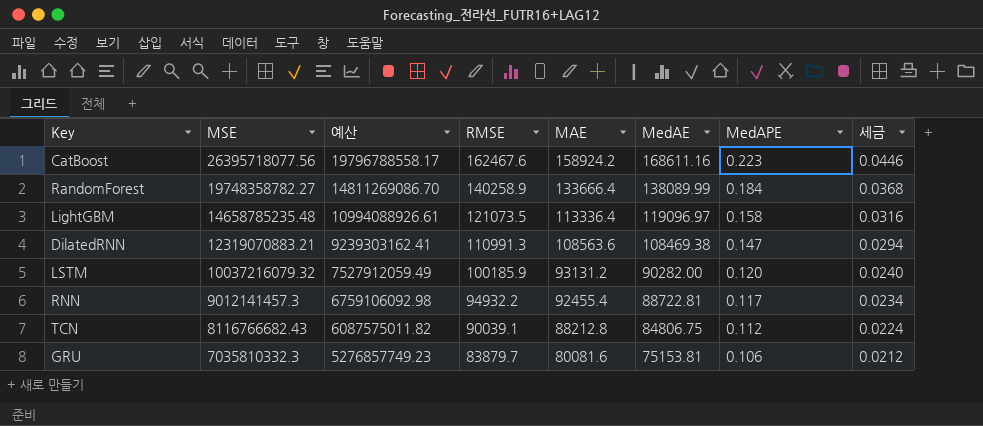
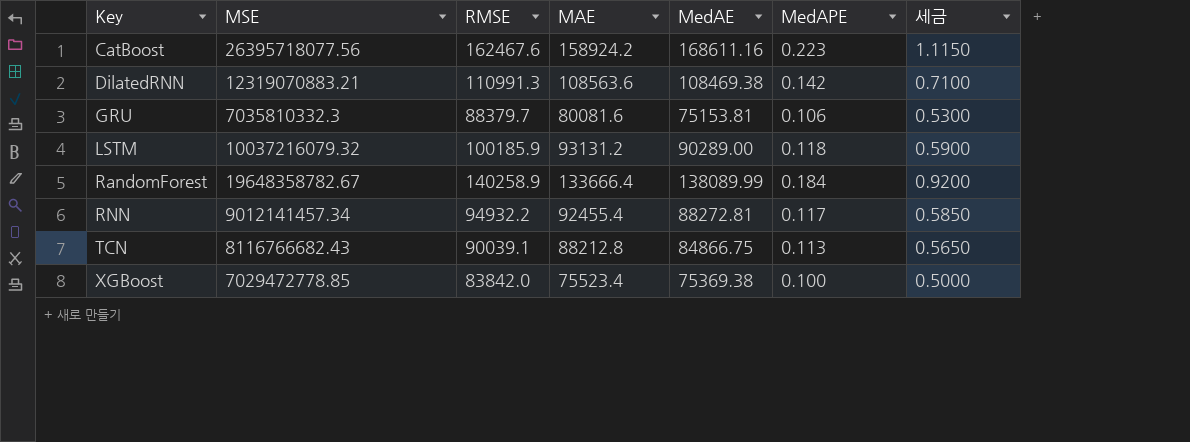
row order: MSE descending -> Key ascending
column 예산 | formula: [MSE] * 0.75 -> none
column 세금 | formula: [MedAPE] * 0.2 -> [MedAPE] * 5
row LightGBM: 14658785235.48 | 10994088926.61 | 121073.5 | 113336.4 | 119096.97 | 0.158 | 0.0316 -> none
DilatedRNN | MedAPE: 0.147 -> 0.142
GRU | RMSE: 83879.7 -> 88379.7
LSTM | MedAE: 90282.00 -> 90289.00
LSTM | MedAPE: 0.120 -> 0.118
RandomForest | MSE: 19748358782.27 -> 19648358782.67
RNN | MSE: 9012141457.3 -> 9012141457.34
RNN | MedAE: 88722.81 -> 88272.81
TCN | MedAE: 84806.75 -> 84866.75
TCN | MedAPE: 0.112 -> 0.113
row XGBoost: none -> 7029472778.85 | 83842.0 | 75523.4 | 75369.38 | 0.100 | 0.5000

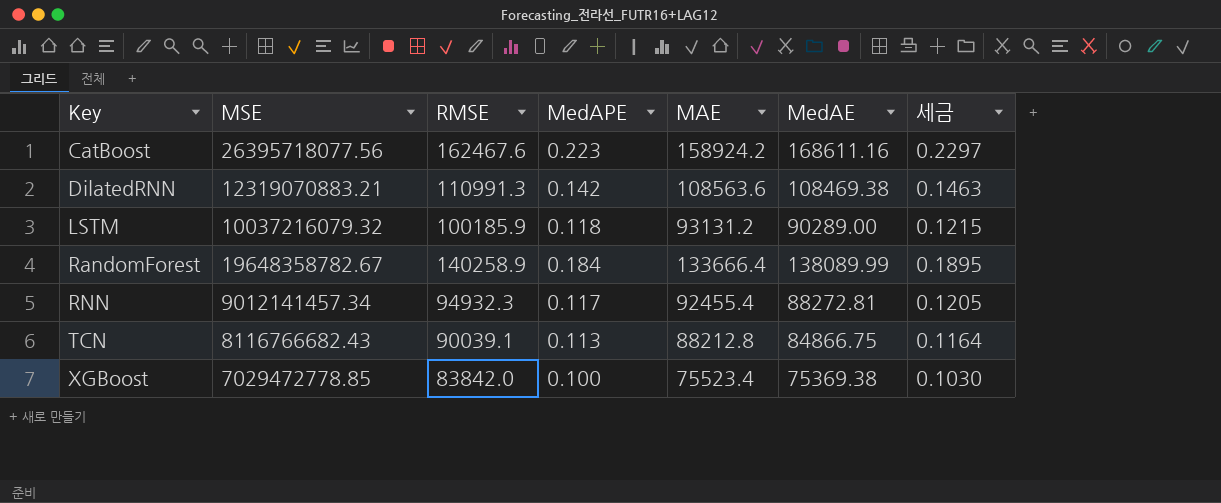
column MedAPE | position: 6 -> 4
column 세금 | formula: [MedAPE] * 5 -> [MedAPE] * 1.03
row GRU: 7035810332.3 | 88379.7 | 80081.6 | 75153.81 | 0.106 | 0.5300 -> none
RNN | RMSE: 94932.2 -> 94932.3

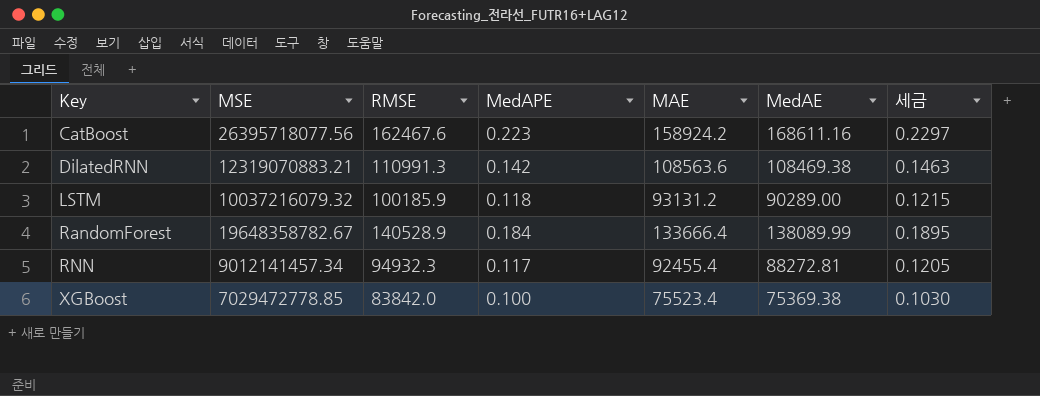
row TCN: 8116766682.43 | 90039.1 | 0.113 | 88212.8 | 84866.75 | 0.1164 -> none
RandomForest | RMSE: 140258.9 -> 140528.9

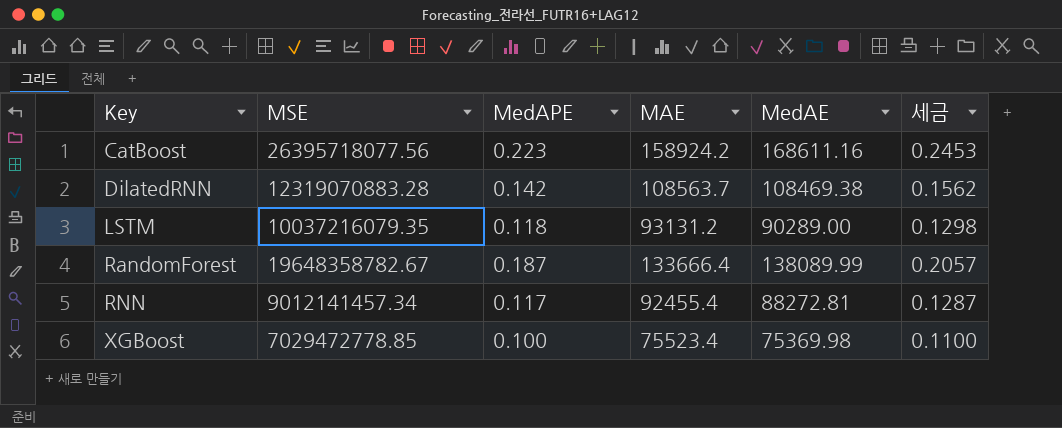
column RMSE | position: 3 -> none
column 세금 | formula: [MedAPE] * 1.03 -> [MedAPE] * 1.1
DilatedRNN | MSE: 12319070883.21 -> 12319070883.28
DilatedRNN | MAE: 108563.6 -> 108563.7
LSTM | MSE: 10037216079.32 -> 10037216079.35
RandomForest | MedAPE: 0.184 -> 0.187
XGBoost | MedAE: 75369.38 -> 75369.98

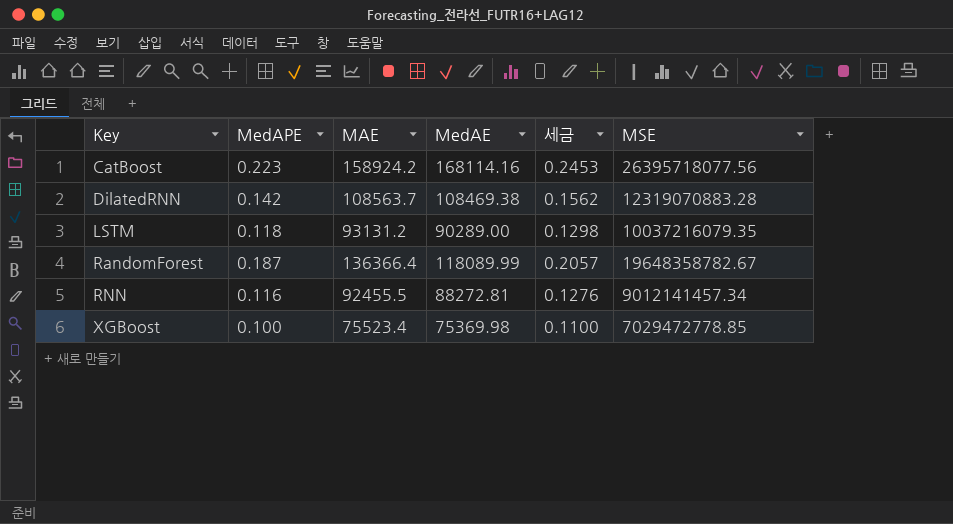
column MSE | position: 2 -> 6
CatBoost | MedAE: 168611.16 -> 168114.16
RandomForest | MAE: 133666.4 -> 136366.4
RandomForest | MedAE: 138089.99 -> 118089.99
RNN | MedAPE: 0.117 -> 0.116
RNN | MAE: 92455.4 -> 92455.5
RNN | 세금: 0.1287 -> 0.1276

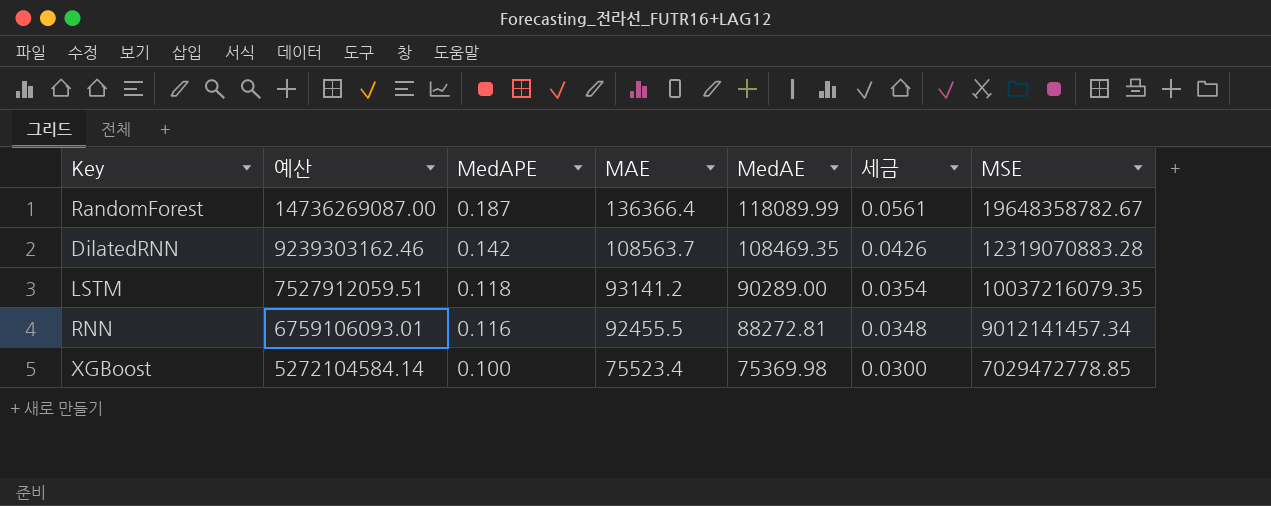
row order: Key ascending -> 예산 descending
column 예산 | formula: none -> [MSE] * 0.75
column 세금 | formula: [MedAPE] * 1.1 -> [MedAPE] * 0.3
row CatBoost: 0.223 | 158924.2 | 168114.16 | 0.2453 | 26395718077.56 -> none
DilatedRNN | MedAE: 108469.38 -> 108469.35
LSTM | MAE: 93131.2 -> 93141.2

